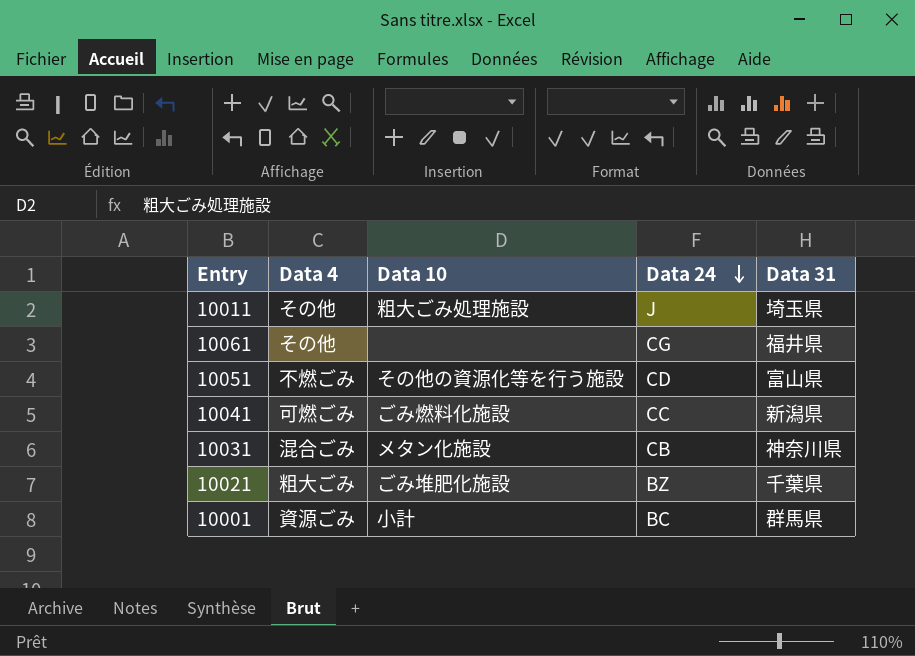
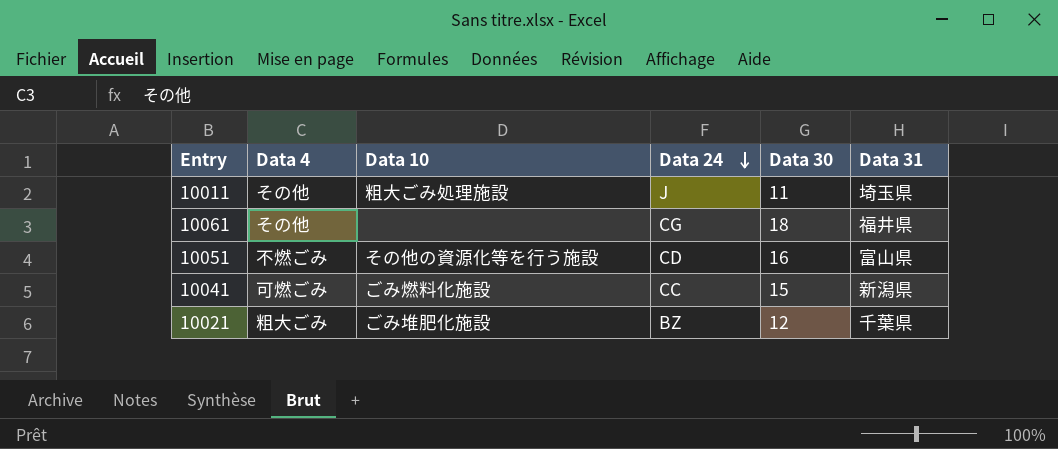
column Data 30 | position: none -> 5
row 10031: 混合ごみ | メタン化施設 | CB | 神奈川県 -> none
row 10001: 資源ごみ | 小計 | BC | 群馬県 -> none

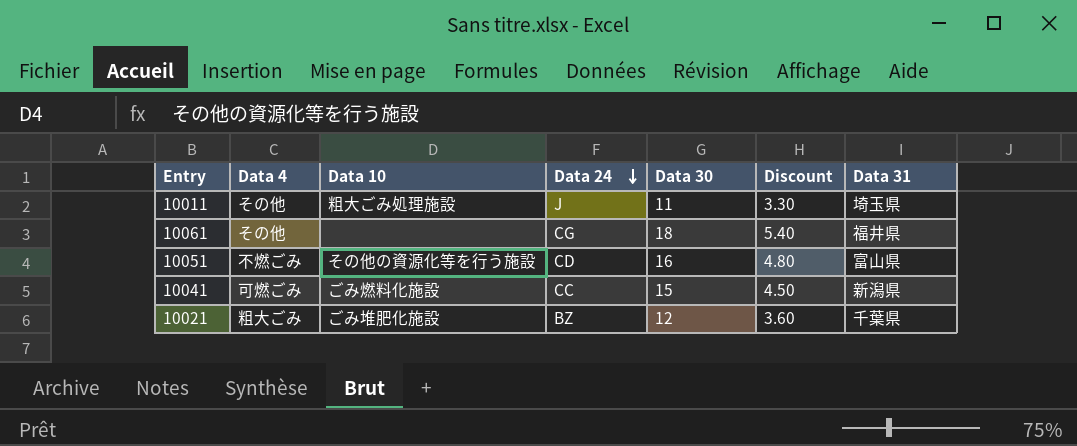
column Discount | formula: none -> [Data 30] * 0.3

